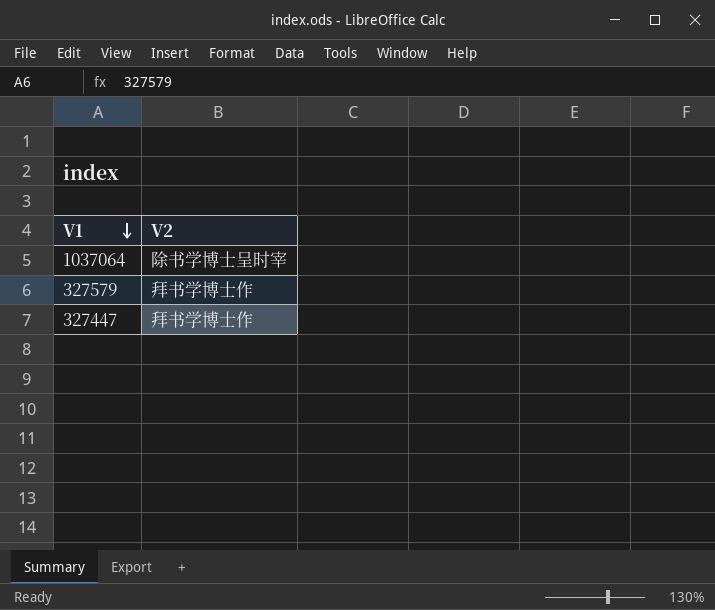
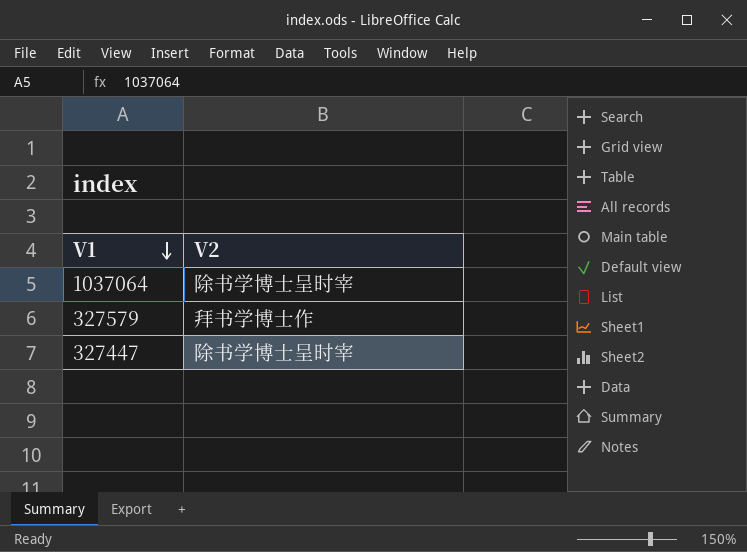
327447 | V2: 拜书学博士作 -> 除书学博士呈时宰

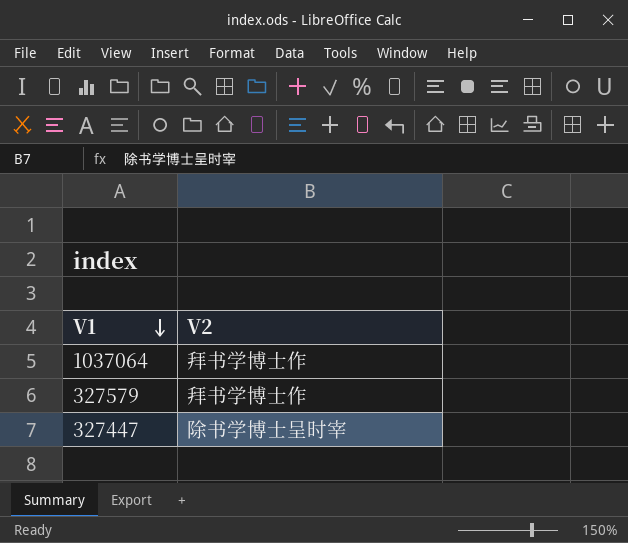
1037064 | V2: 除书学博士呈时宰 -> 拜书学博士作

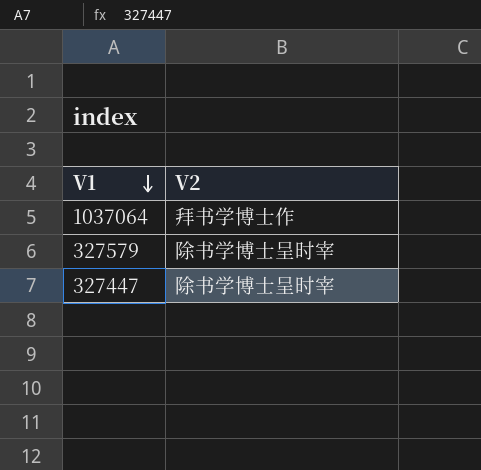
327579 | V2: 拜书学博士作 -> 除书学博士呈时宰

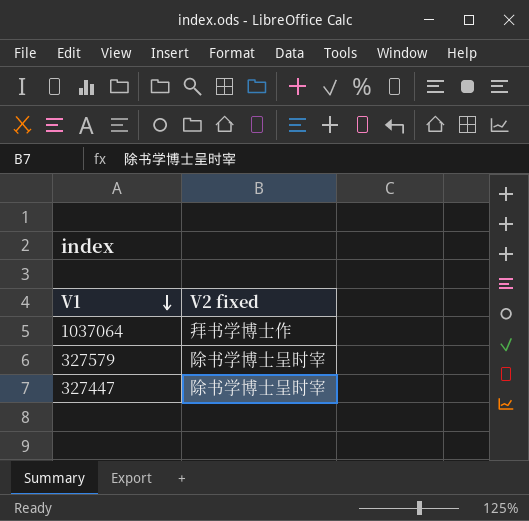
column name: V2 -> V2 fixed

